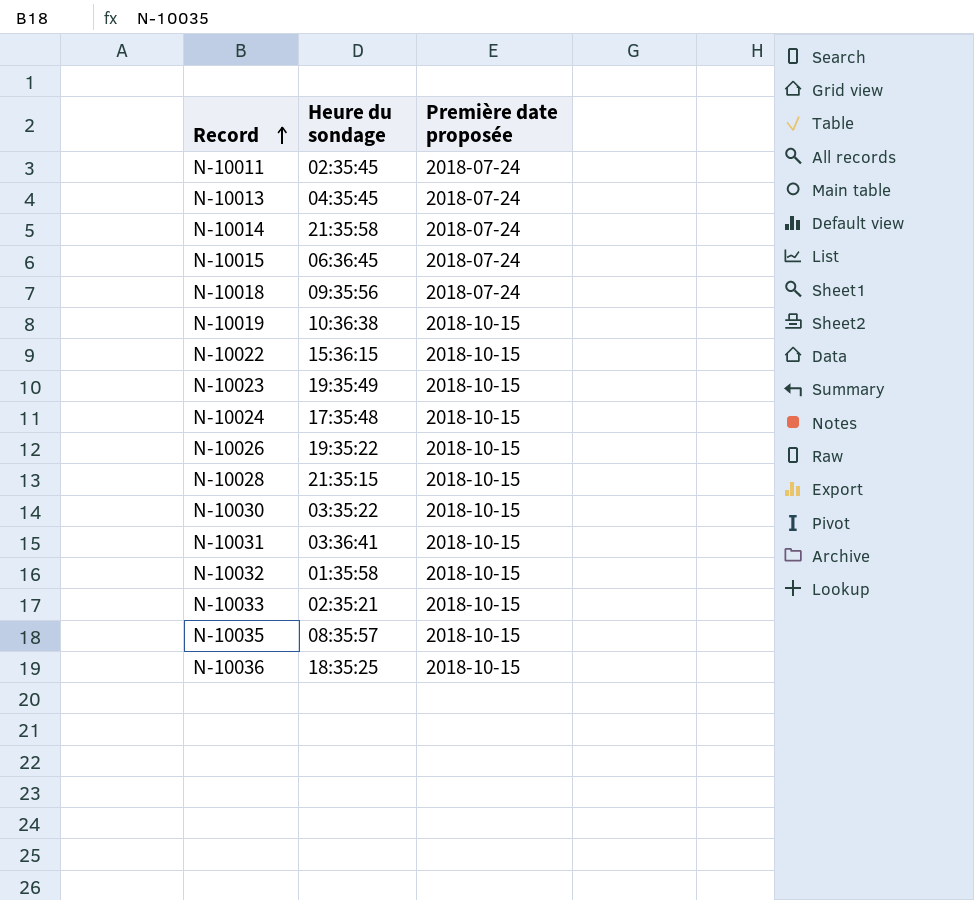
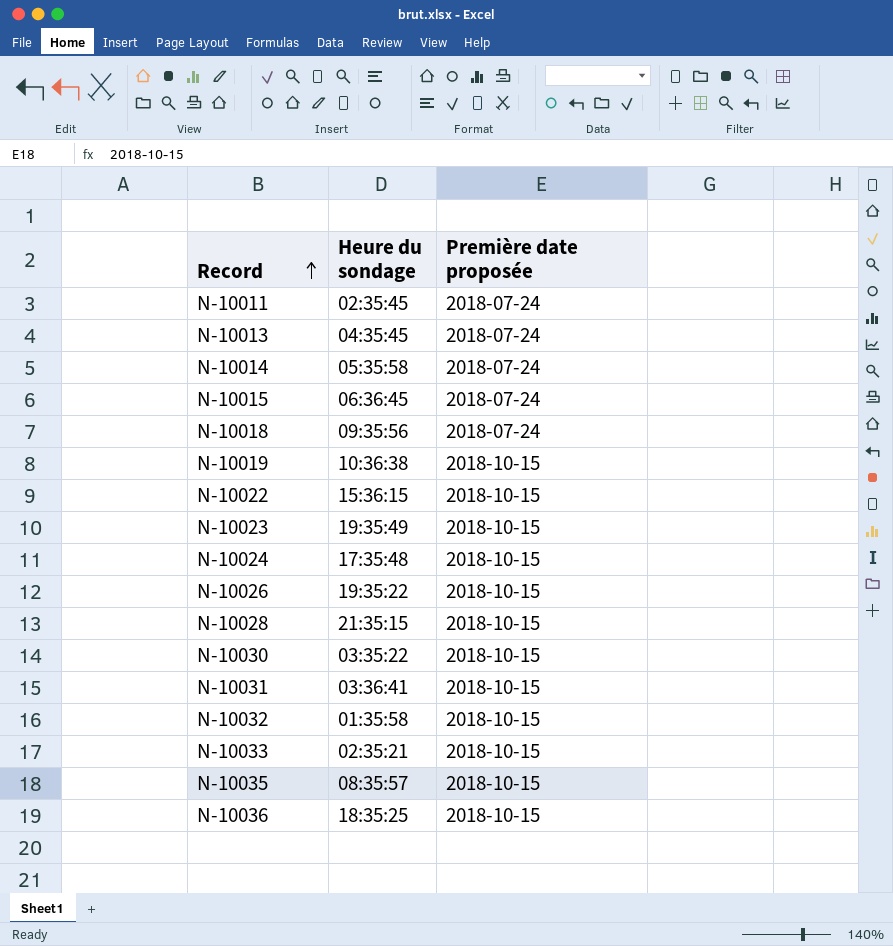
N-10014 | Heure du sondage: 21:35:58 -> 05:35:58

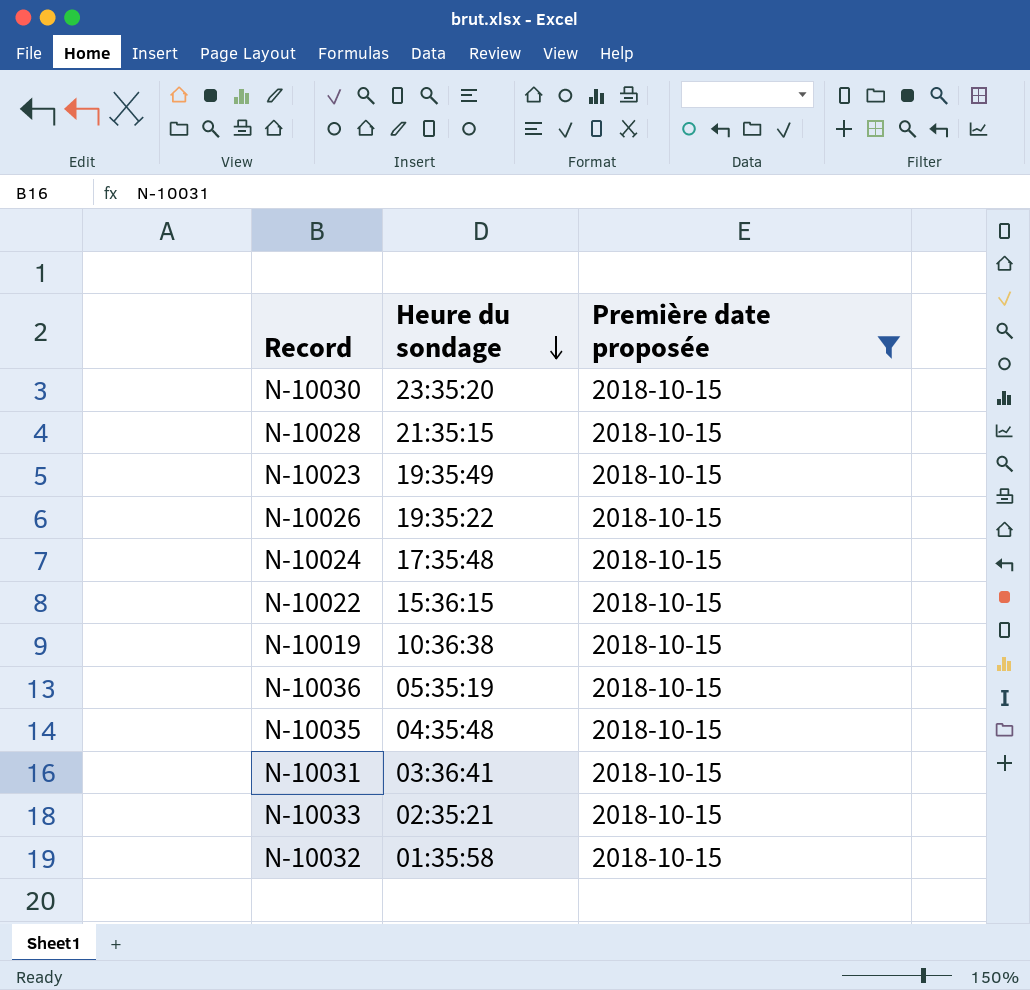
filter: none -> Première date proposée = 2018-10-15
row order: Record ascending -> Heure du sondage descending
N-10030 | Heure du sondage: 03:35:22 -> 23:35:20
N-10036 | Heure du sondage: 18:35:25 -> 05:35:19
N-10035 | Heure du sondage: 08:35:57 -> 04:35:48

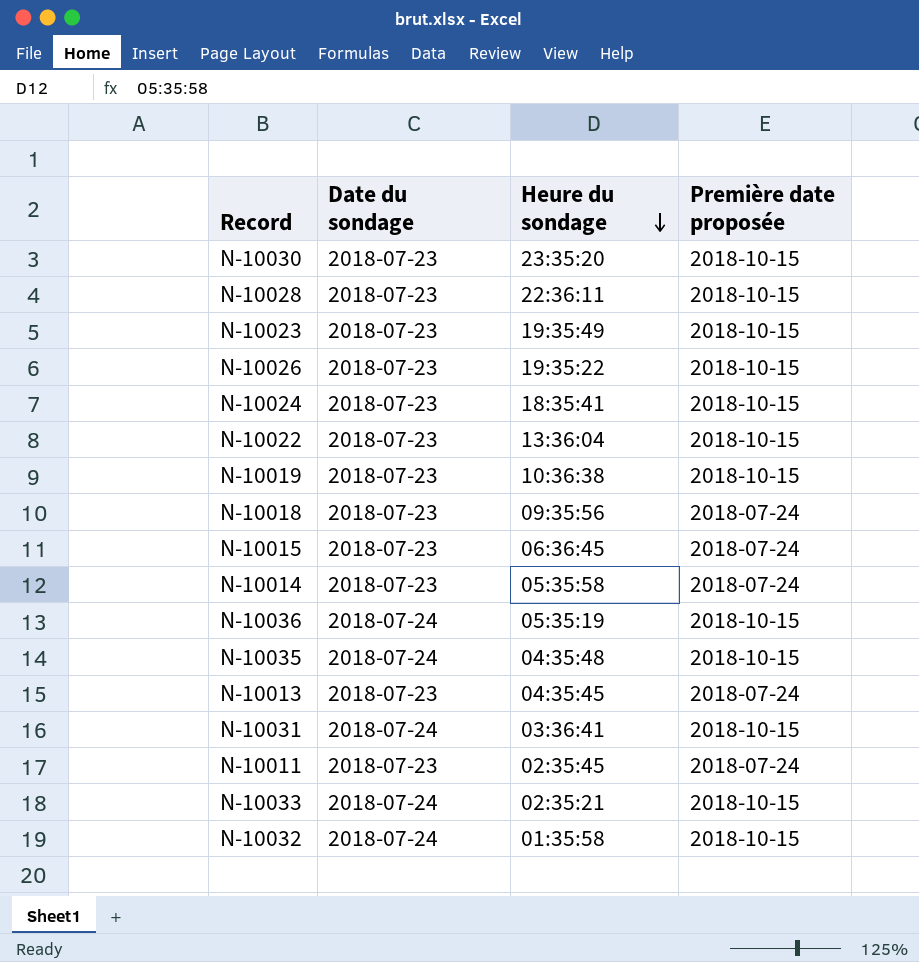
filter: Première date proposée = 2018-10-15 -> none
column Date du sondage | position: none -> 2
N-10028 | Heure du sondage: 21:35:15 -> 22:36:11
N-10024 | Heure du sondage: 17:35:48 -> 18:35:41
N-10022 | Heure du sondage: 15:36:15 -> 13:36:04

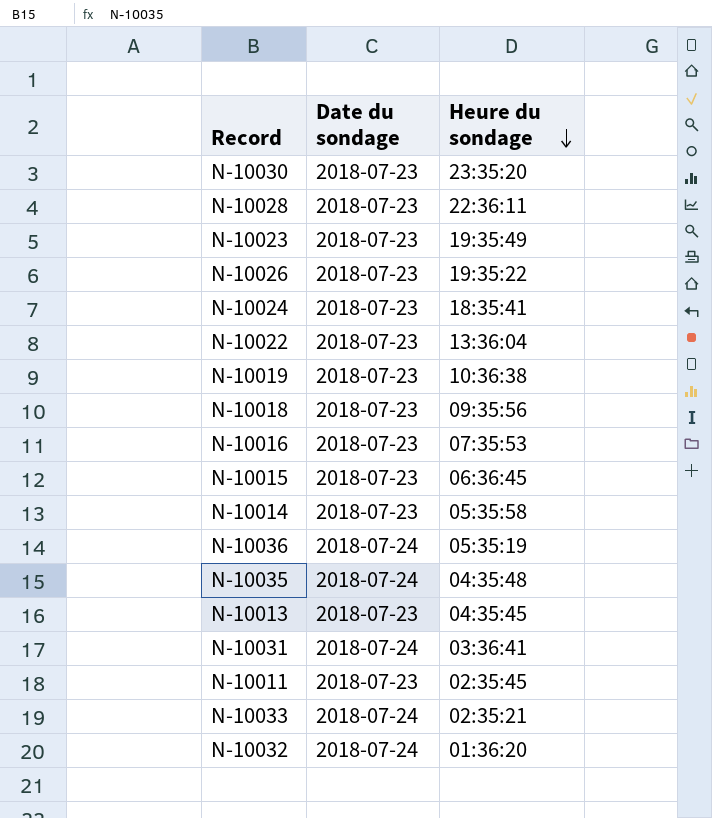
column Première date proposée | position: 4 -> none
row N-10016: none -> 2018-07-23 | 07:35:53
N-10032 | Heure du sondage: 01:35:58 -> 01:36:20

